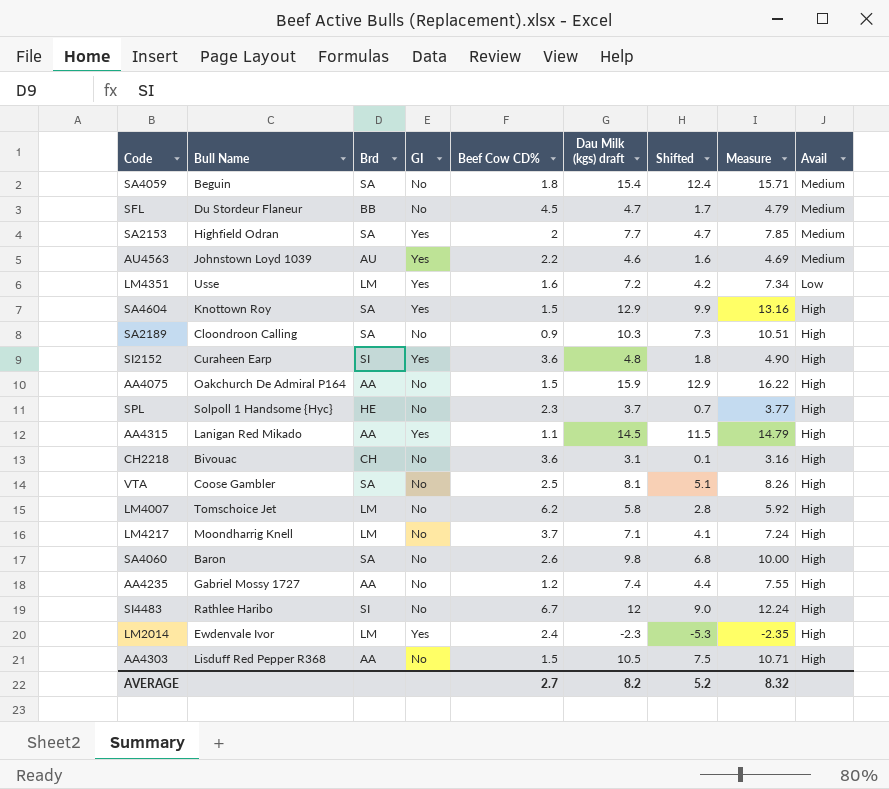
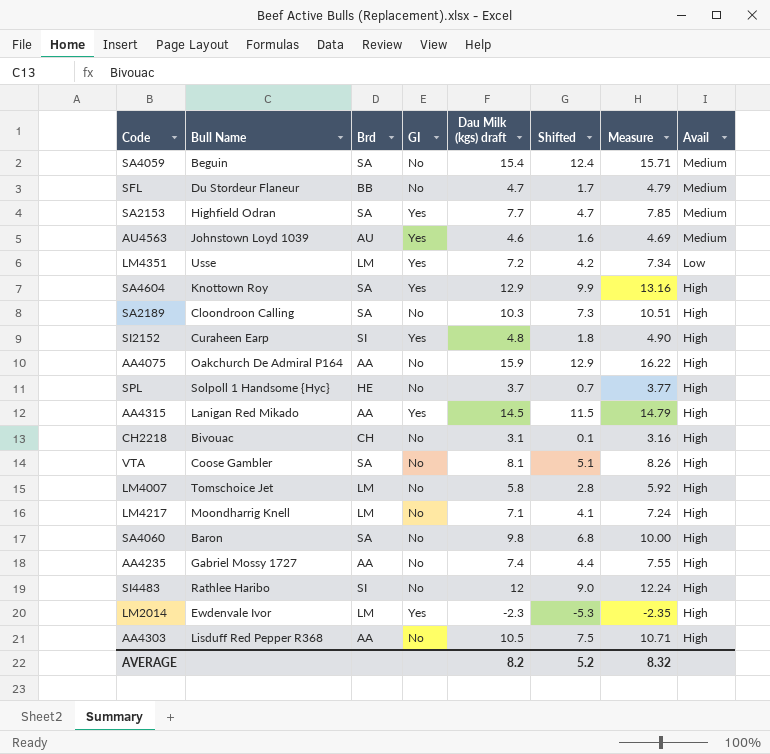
column Beef Cow CD% | position: 5 -> none

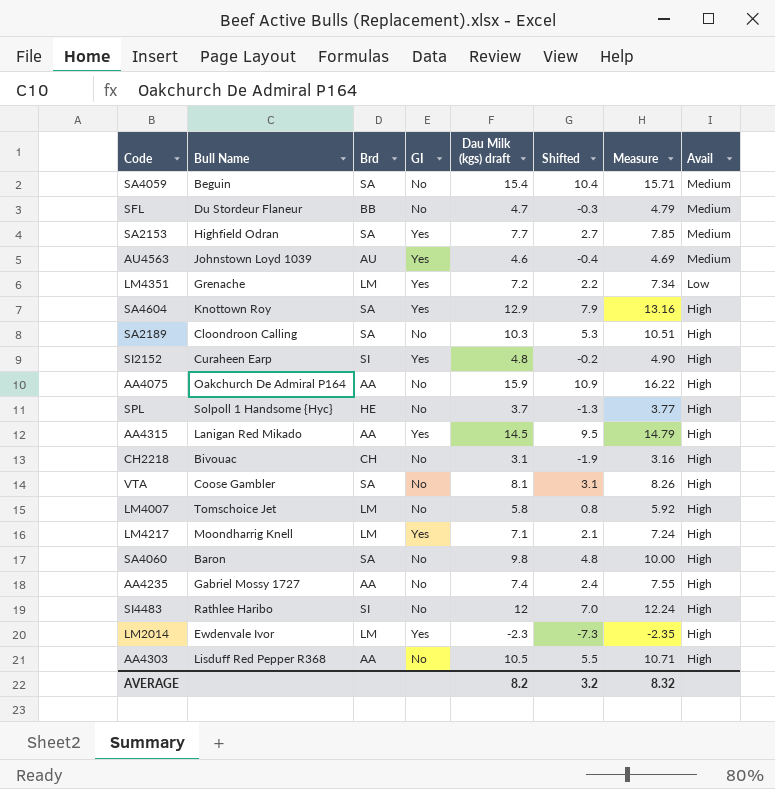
column Shifted | formula: [Dau Milk (kgs) draft] - 3 -> [Dau Milk (kgs) draft] - 5
LM4351 | Bull Name: Usse -> Grenache
LM4217 | GI: No -> Yes
AVERAGE | Shifted: 5.2 -> 3.2

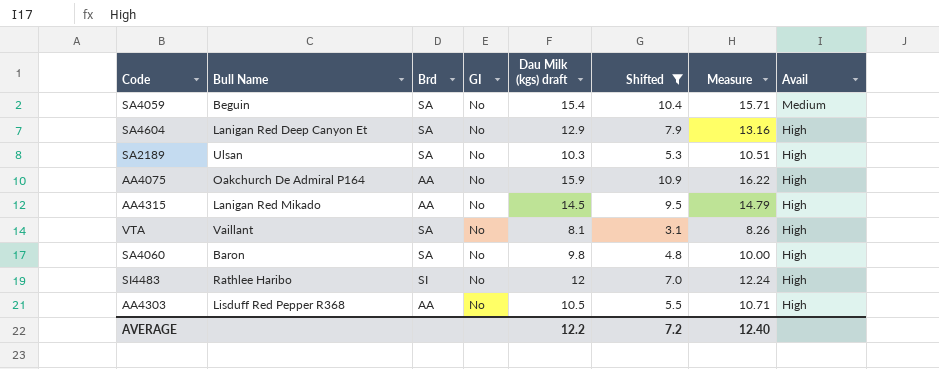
filter: none -> Shifted >= 3.1
SA4604 | Bull Name: Knottown Roy -> Lanigan Red Deep Canyon Et
SA4604 | GI: Yes -> No
SA2189 | Bull Name: Cloondroon Calling -> Ulsan
AA4315 | GI: Yes -> No
VTA | Bull Name: Coose Gambler -> Vaillant
AVERAGE | Dau Milk (kgs) draft: 8.2 -> 12.2
AVERAGE | Shifted: 3.2 -> 7.2
AVERAGE | Measure: 8.32 -> 12.40

